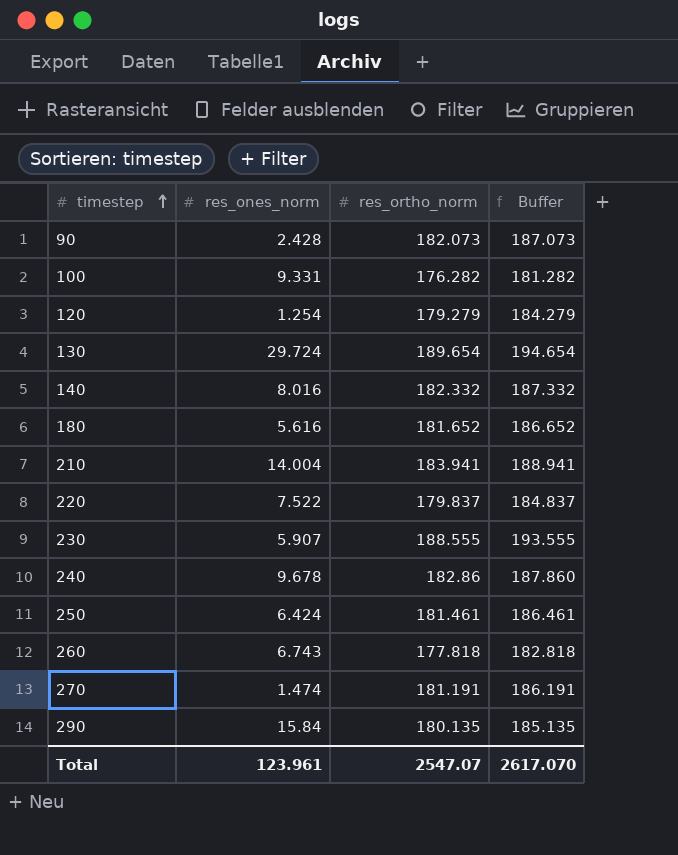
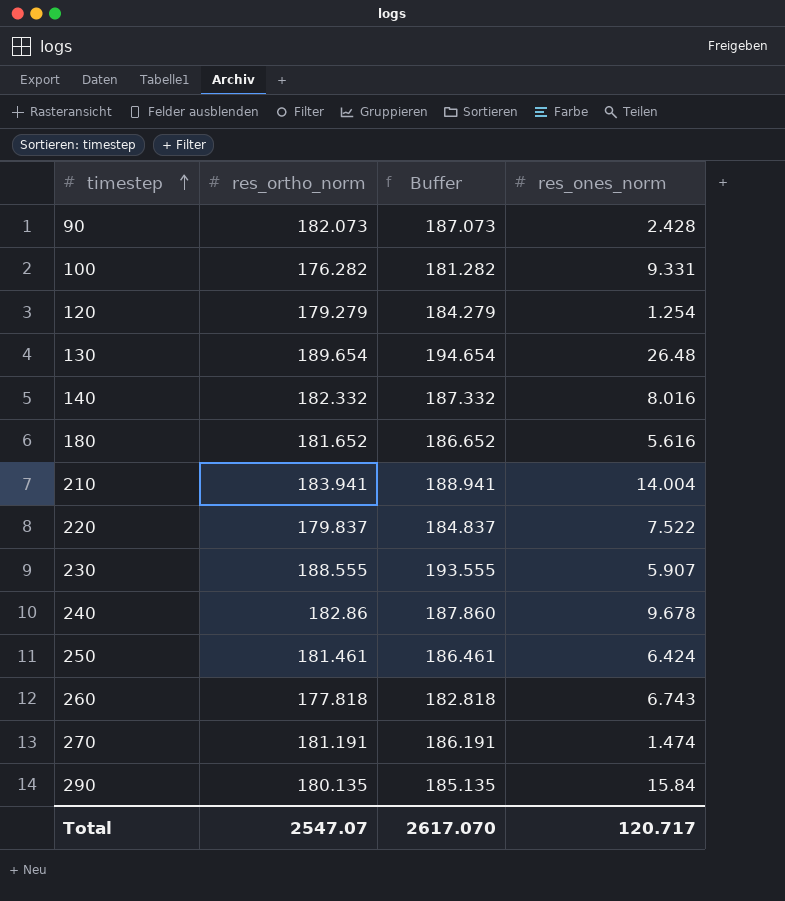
column res_ones_norm | position: 2 -> 4
130 | res_ones_norm: 29.724 -> 26.48
Total | res_ones_norm: 123.961 -> 120.717

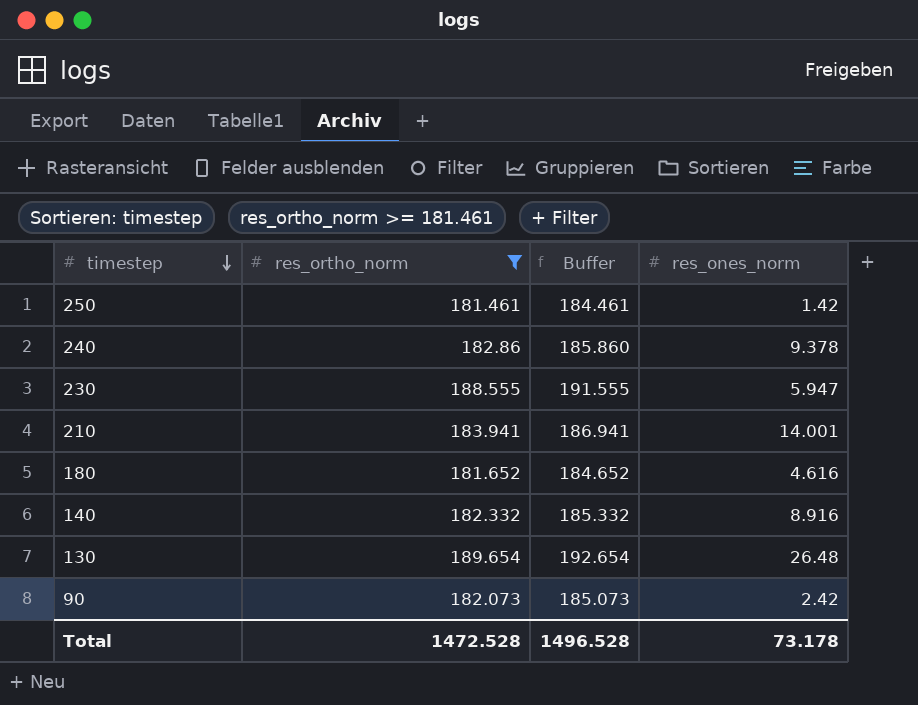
filter: none -> res_ortho_norm >= 181.461
row order: timestep ascending -> timestep descending
column Buffer | formula: [res_ortho_norm] + 5 -> [res_ortho_norm] + 3
250 | res_ones_norm: 6.424 -> 1.42
240 | res_ones_norm: 9.678 -> 9.378
230 | res_ones_norm: 5.907 -> 5.947
210 | res_ones_norm: 14.004 -> 14.001
180 | res_ones_norm: 5.616 -> 4.616
140 | res_ones_norm: 8.016 -> 8.916
90 | res_ones_norm: 2.428 -> 2.42
Total | res_ortho_norm: 2547.07 -> 1472.528
Total | Buffer: 2617.070 -> 1496.528
Total | res_ones_norm: 120.717 -> 73.178

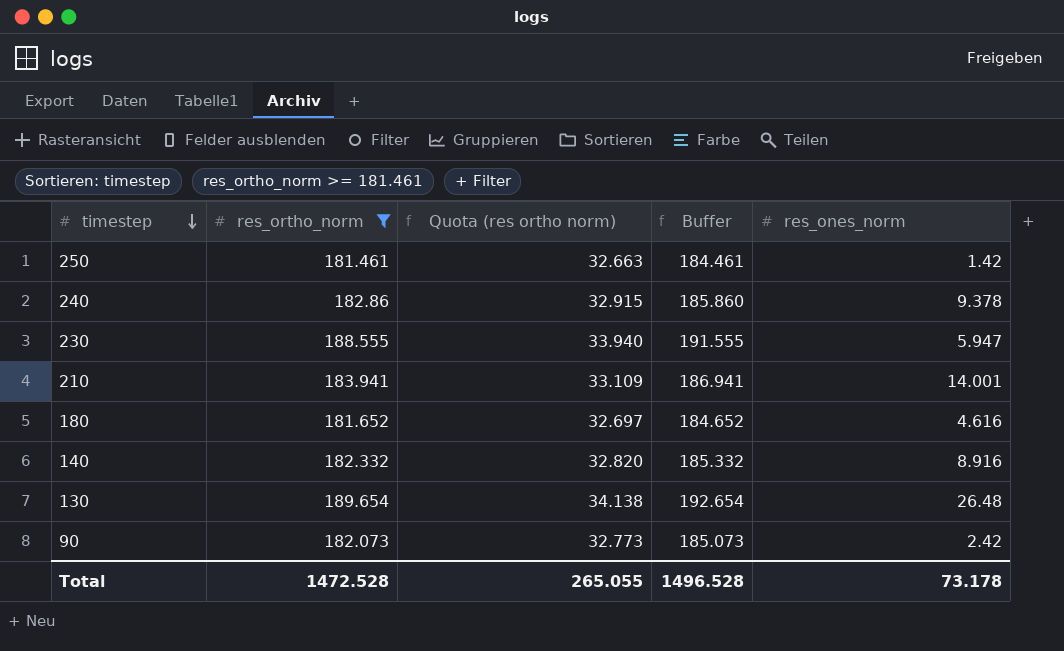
column Quota (res ortho norm) | formula: none -> [res_ortho_norm] * 0.18

